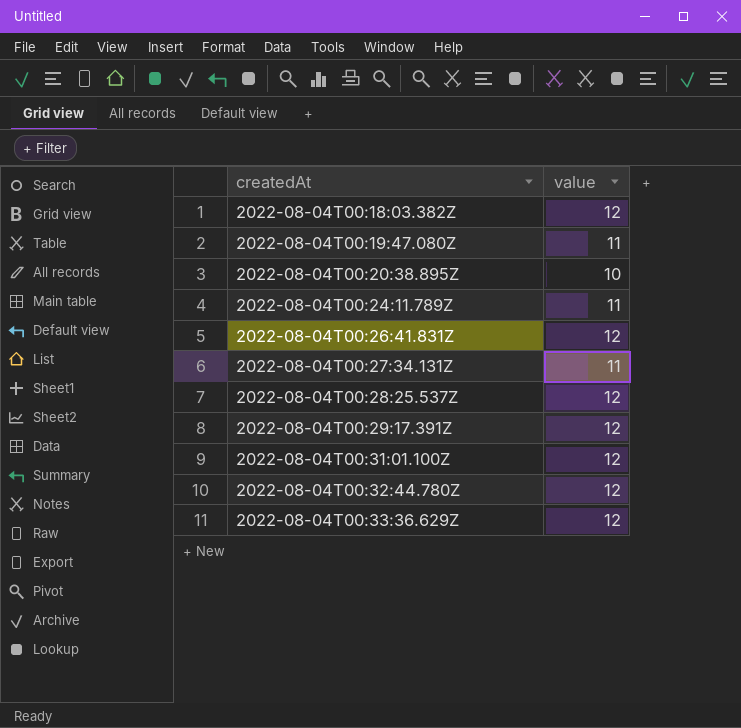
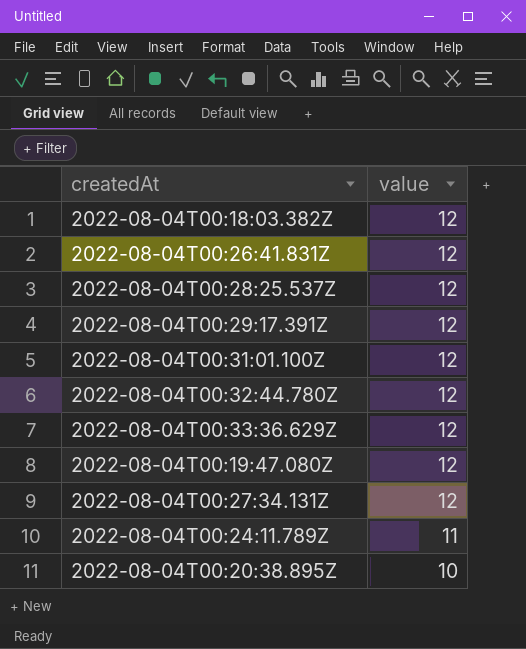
row order: createdAt ascending -> value descending
2022-08-04T00:19:47.080Z | value: 11 -> 12
2022-08-04T00:27:34.131Z | value: 11 -> 12

